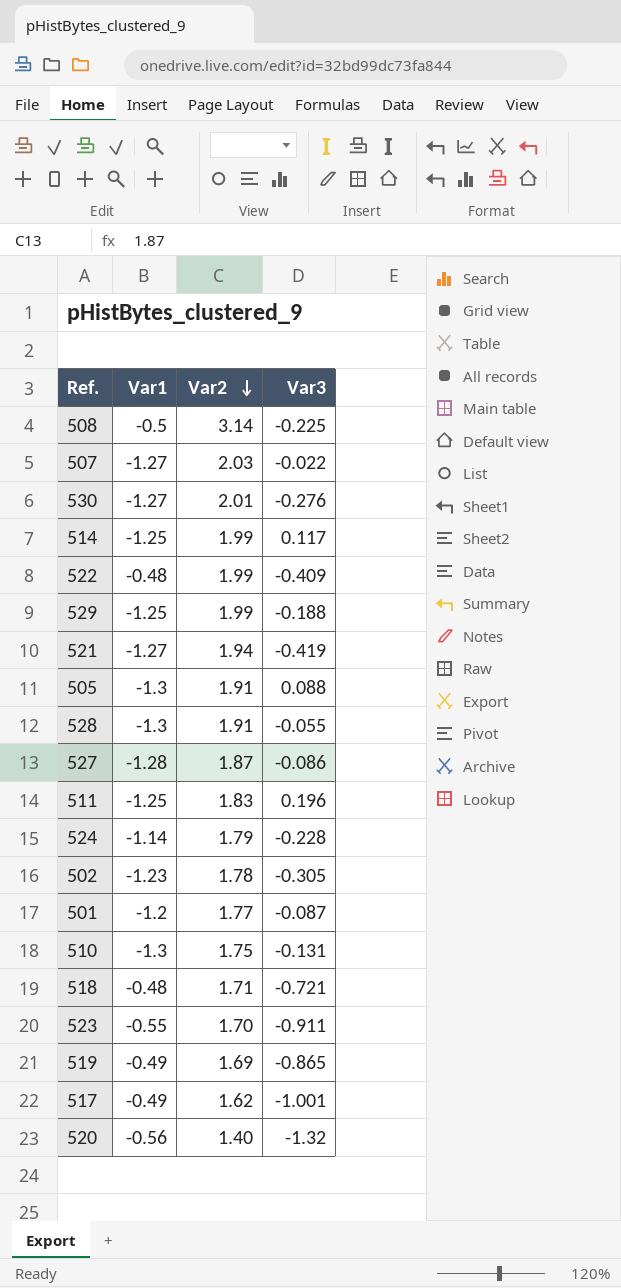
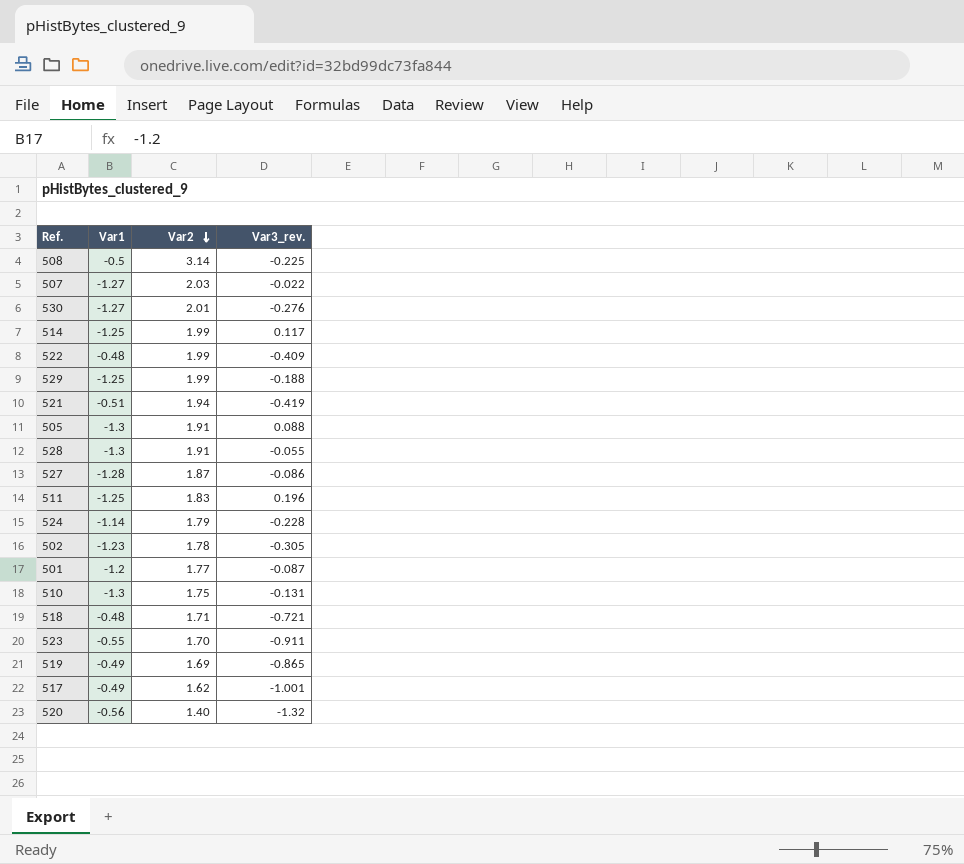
column name: Var3 -> Var3_rev.
521 | Var1: -1.27 -> -0.51

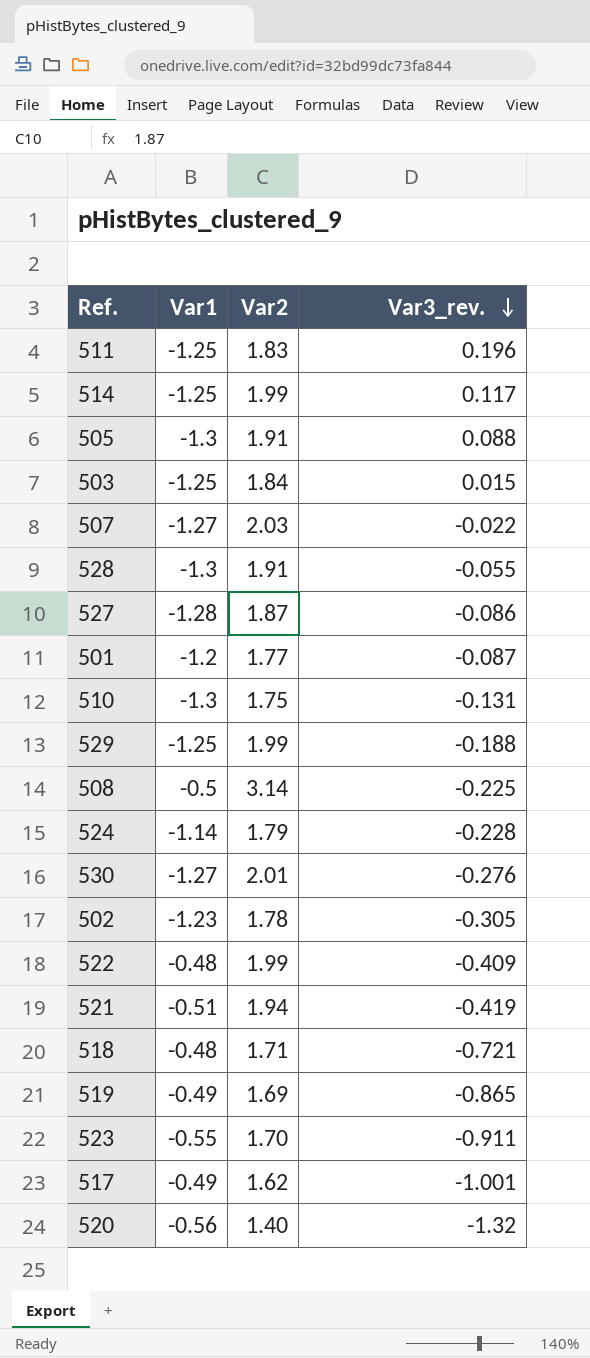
row order: Var2 descending -> Var3_rev. descending
row 503: none -> -1.25 | 1.84 | 0.015

